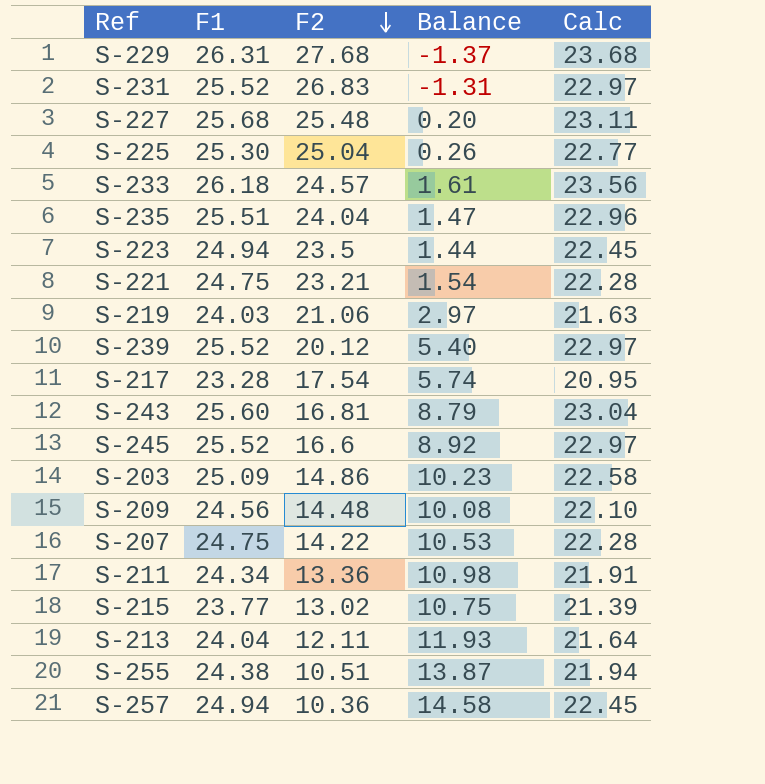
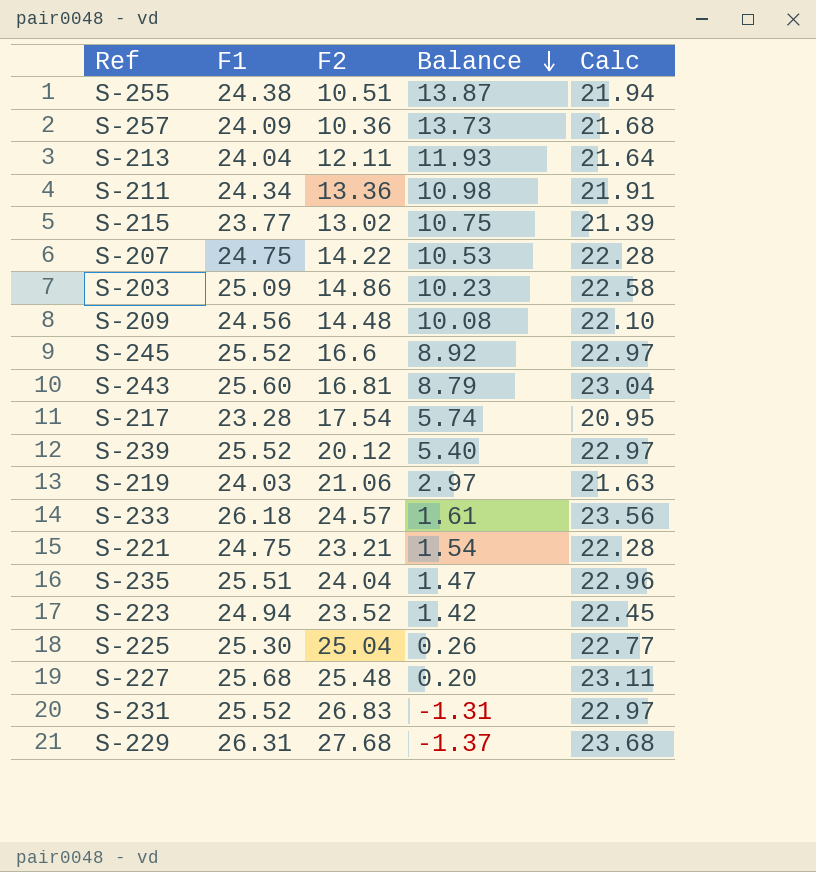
row order: F2 descending -> Balance descending
S-257 | F1: 24.94 -> 24.09
S-257 | Balance: 14.58 -> 13.73
S-257 | Calc: 22.45 -> 21.68
S-223 | F2: 23.5 -> 23.52
S-223 | Balance: 1.44 -> 1.42

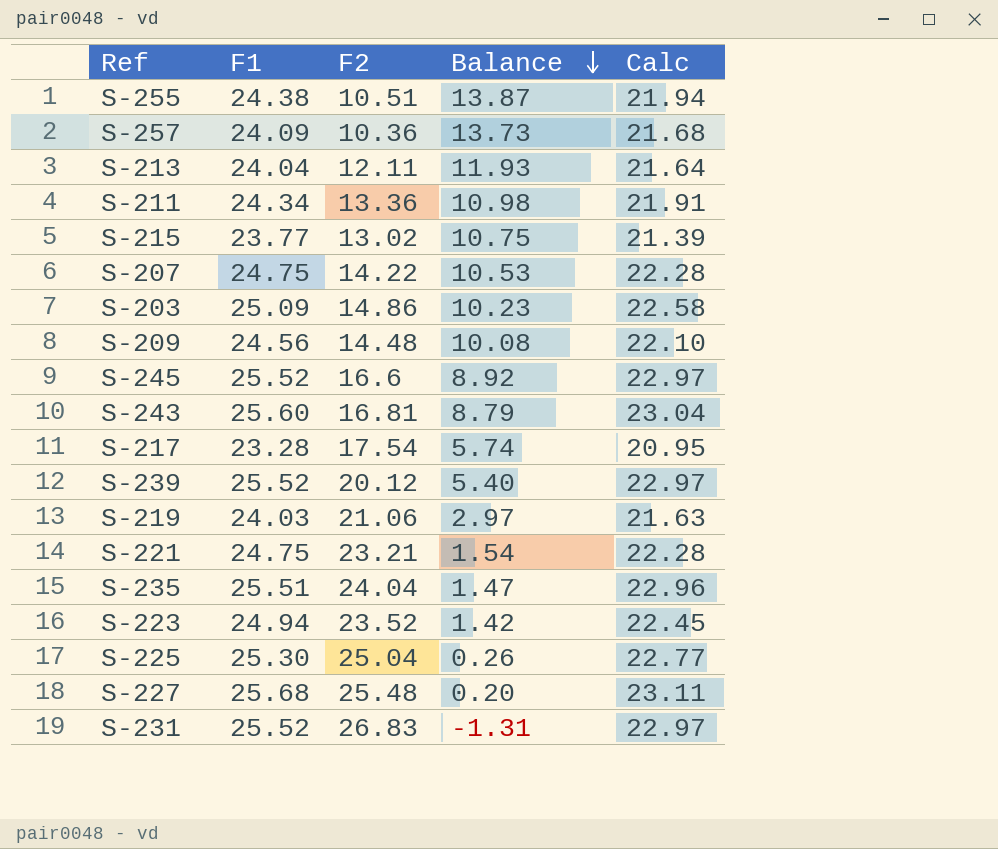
row S-233: 26.18 | 24.57 | 1.61 | 23.56 -> none
row S-229: 26.31 | 27.68 | -1.37 | 23.68 -> none

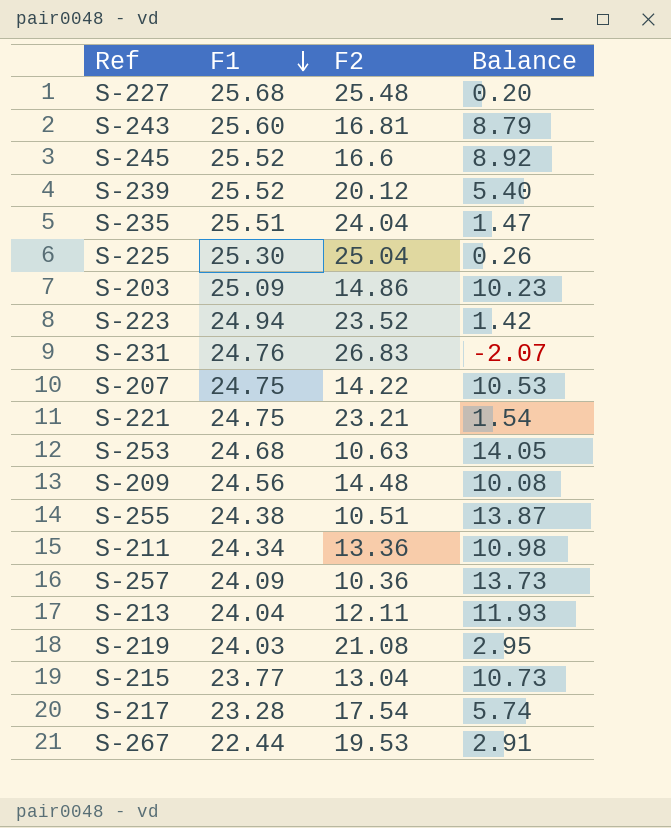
row order: Balance descending -> F1 descending
column Calc | formula: [F1] * 0.9 -> none
S-231 | F1: 25.52 -> 24.76
S-231 | Balance: -1.31 -> -2.07
row S-253: none -> 24.68 | 10.63 | 14.05
S-219 | F2: 21.06 -> 21.08
S-219 | Balance: 2.97 -> 2.95
S-215 | F2: 13.02 -> 13.04
S-215 | Balance: 10.75 -> 10.73
row S-267: none -> 22.44 | 19.53 | 2.91

